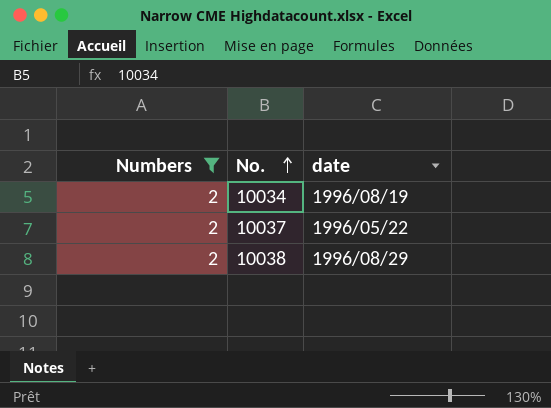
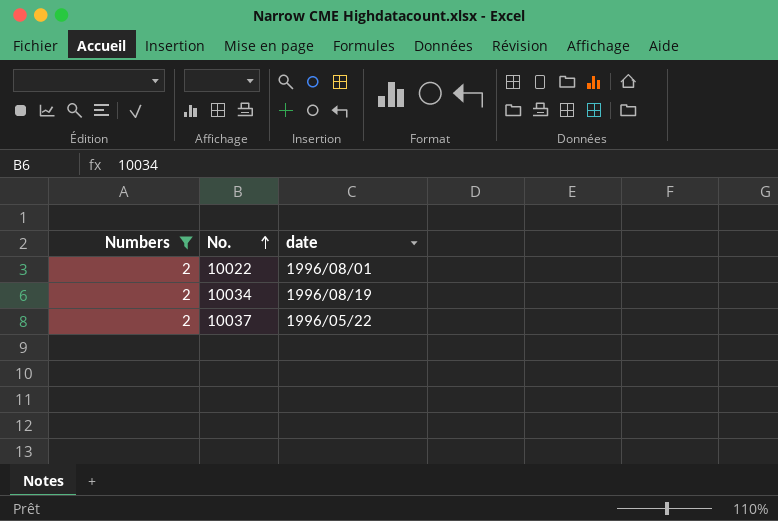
row 10038: 2 | 1996/08/29 -> none
row 10022: none -> 2 | 1996/08/01

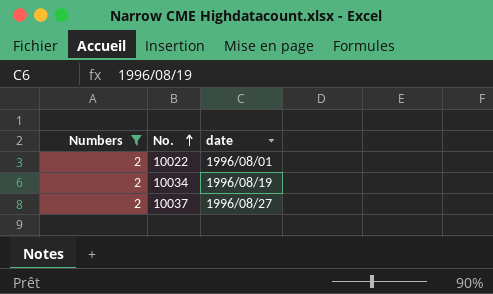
10037 | date: 1996/05/22 -> 1996/08/27

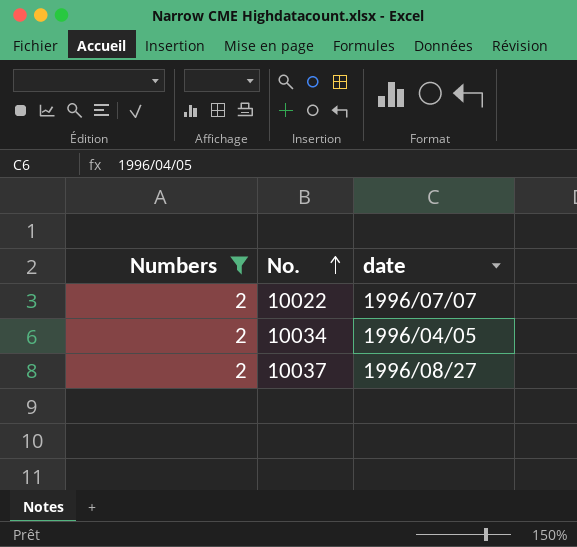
10022 | date: 1996/08/01 -> 1996/07/07
10034 | date: 1996/08/19 -> 1996/04/05

